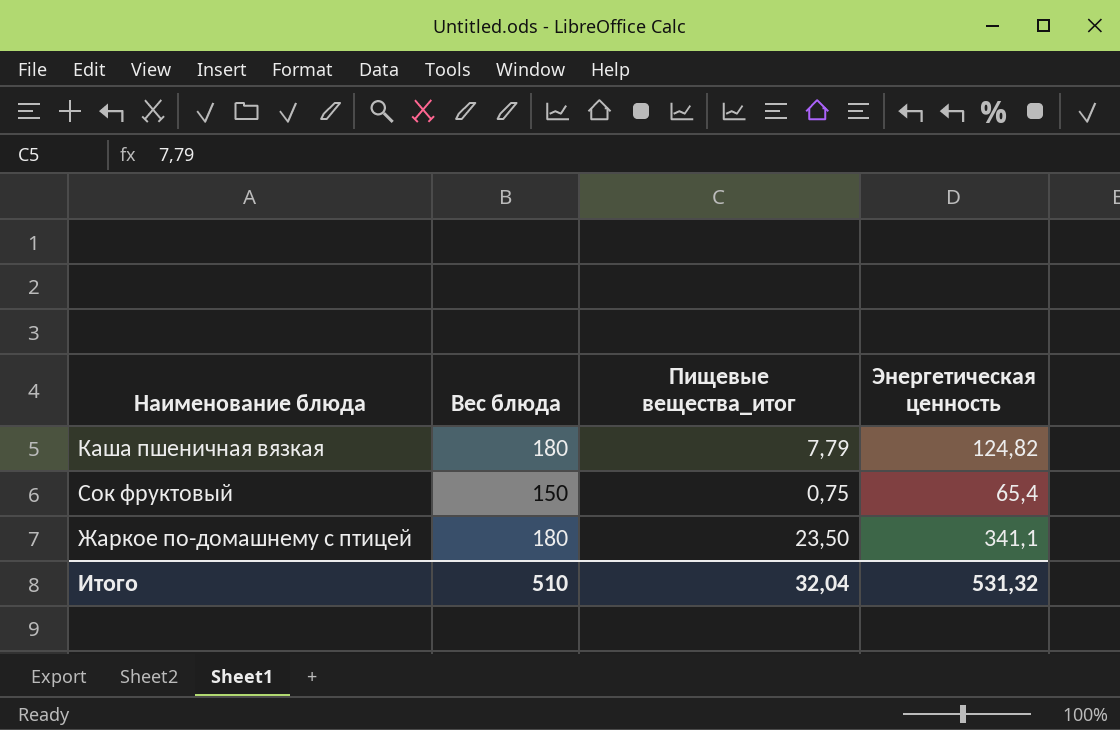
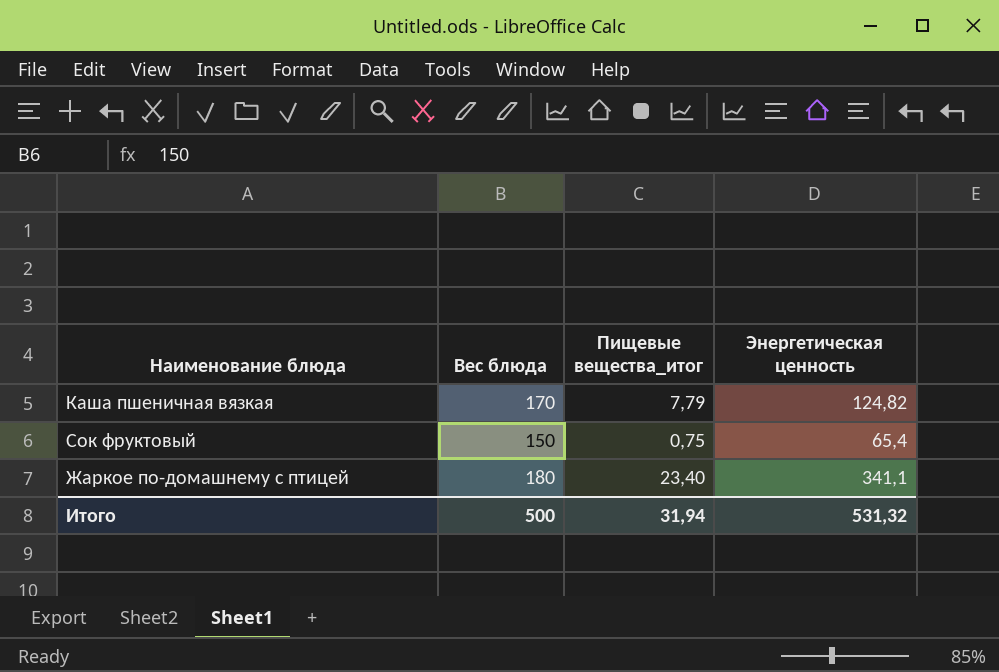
Каша пшеничная вязкая | Вес блюда: 180 -> 170
Жаркое по-домашнему с птицей | Пищевые вещества_итог: 23,50 -> 23,40
Итого | Вес блюда: 510 -> 500
Итого | Пищевые вещества_итог: 32,04 -> 31,94

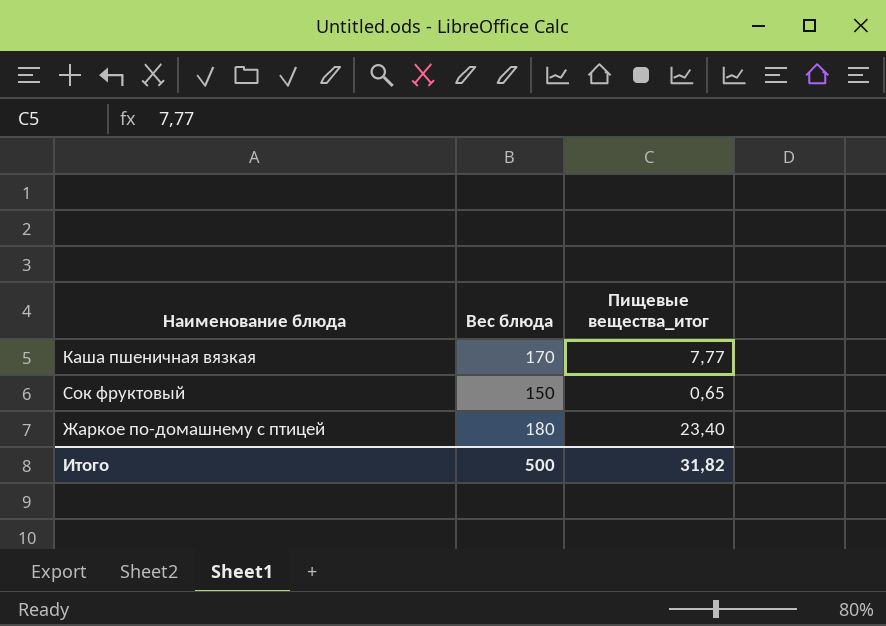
column Энергетическая ценность | position: 4 -> none
Каша пшеничная вязкая | Пищевые вещества_итог: 7,79 -> 7,77
Сок фруктовый | Пищевые вещества_итог: 0,75 -> 0,65
Итого | Пищевые вещества_итог: 31,94 -> 31,82

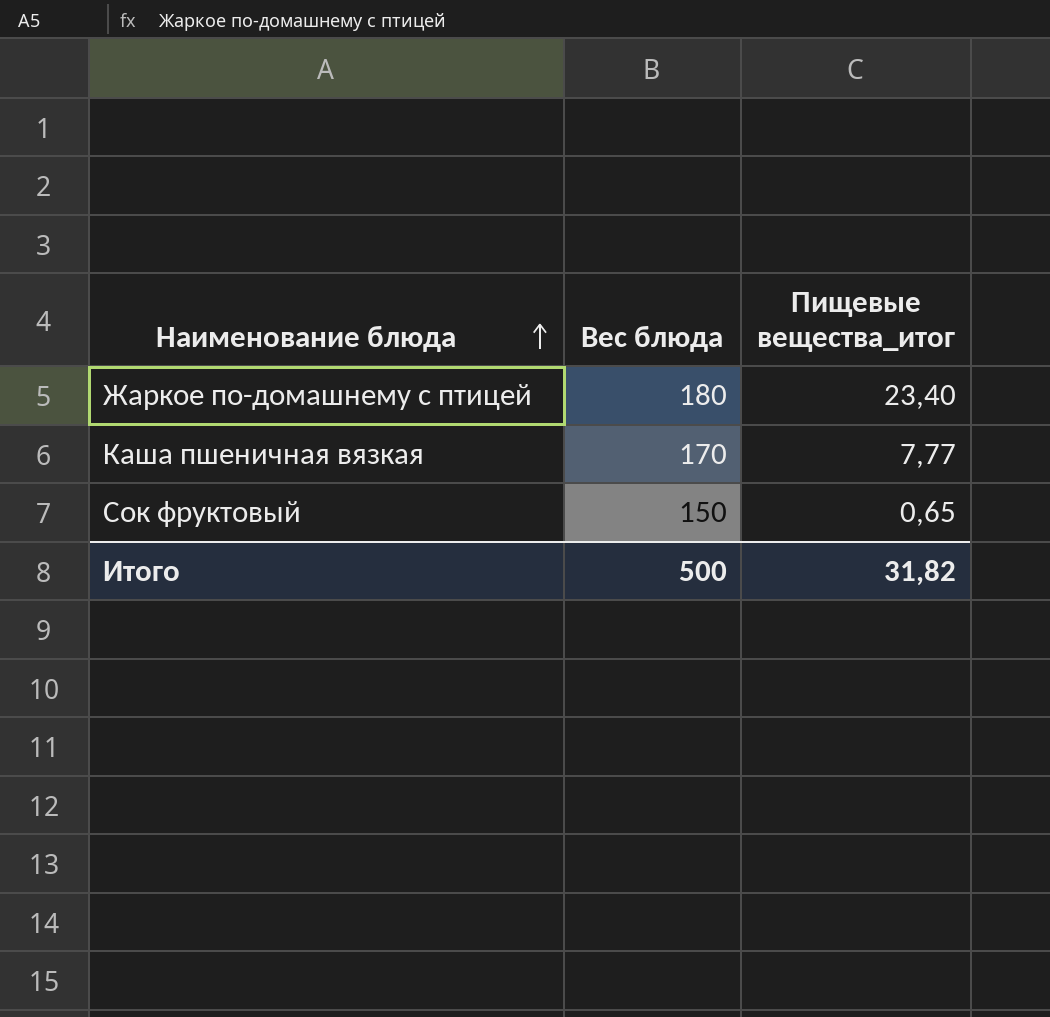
row order: none -> Наименование блюда ascending

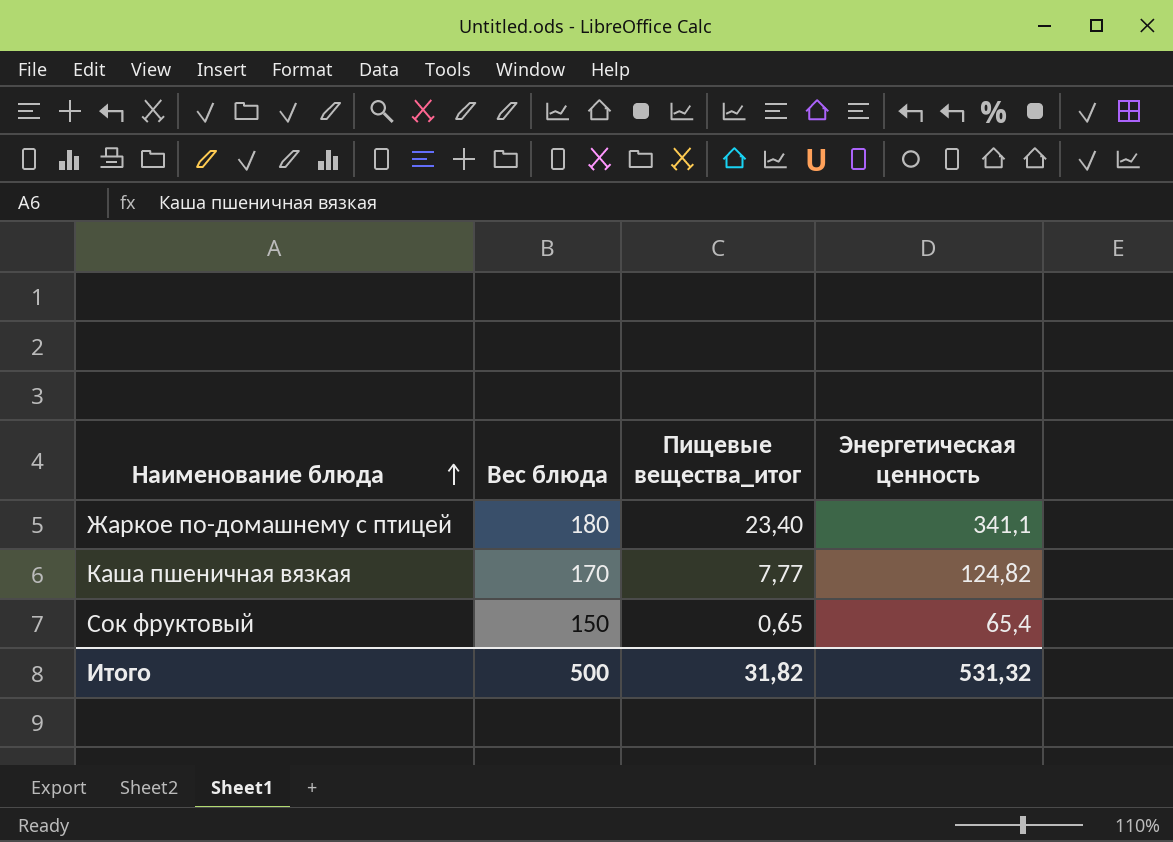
column Энергетическая ценность | position: none -> 4

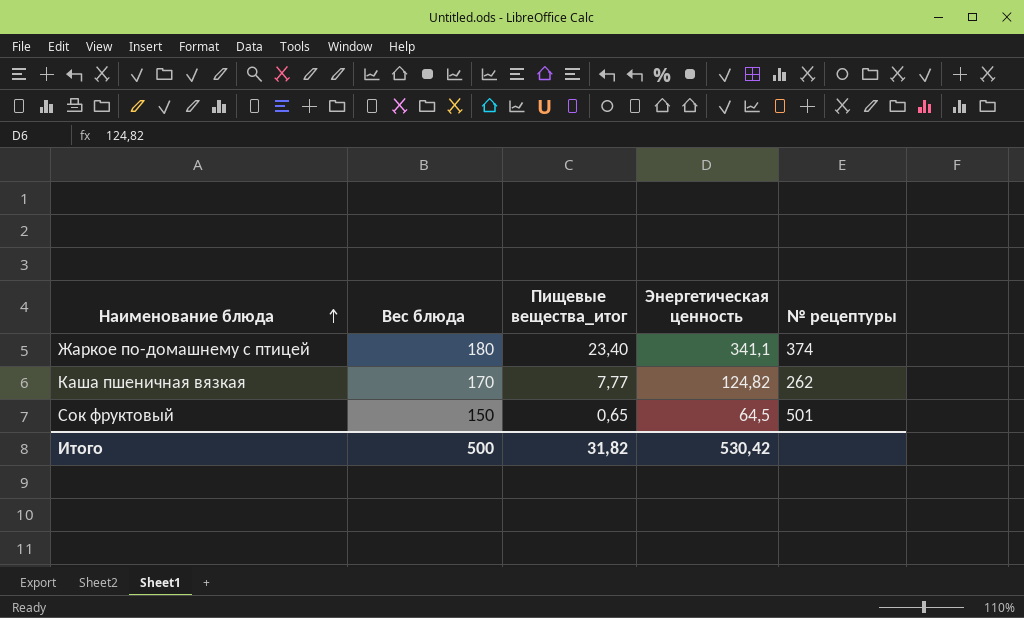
column № рецептуры | position: none -> 5
Сок фруктовый | Энергетическая ценность: 65,4 -> 64,5
Итого | Энергетическая ценность: 531,32 -> 530,42

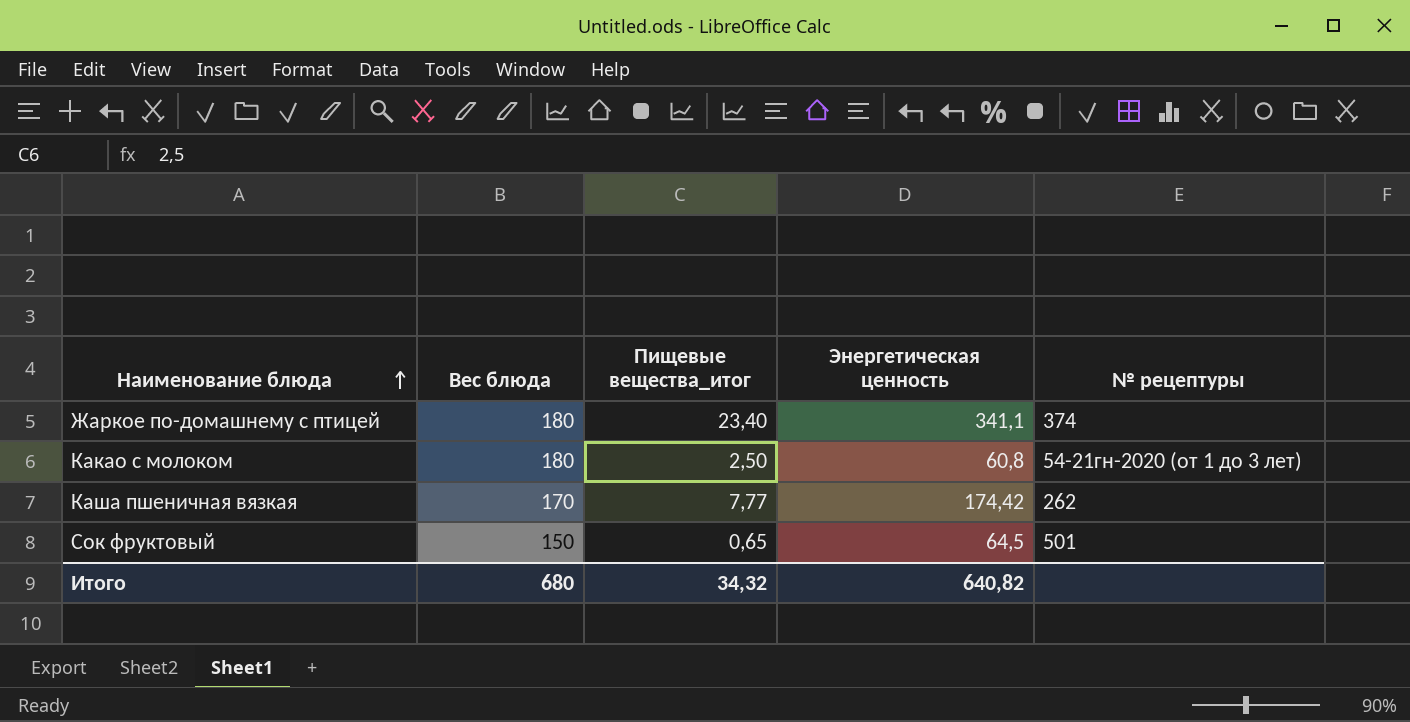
row Какао с молоком: none -> 180 | 2,50 | 60,8 | 54-21гн-2020 (от 1 до 3 лет)
Каша пшеничная вязкая | Энергетическая ценность: 124,82 -> 174,42
Итого | Вес блюда: 500 -> 680
Итого | Пищевые вещества_итог: 31,82 -> 34,32
Итого | Энергетическая ценность: 530,42 -> 640,82

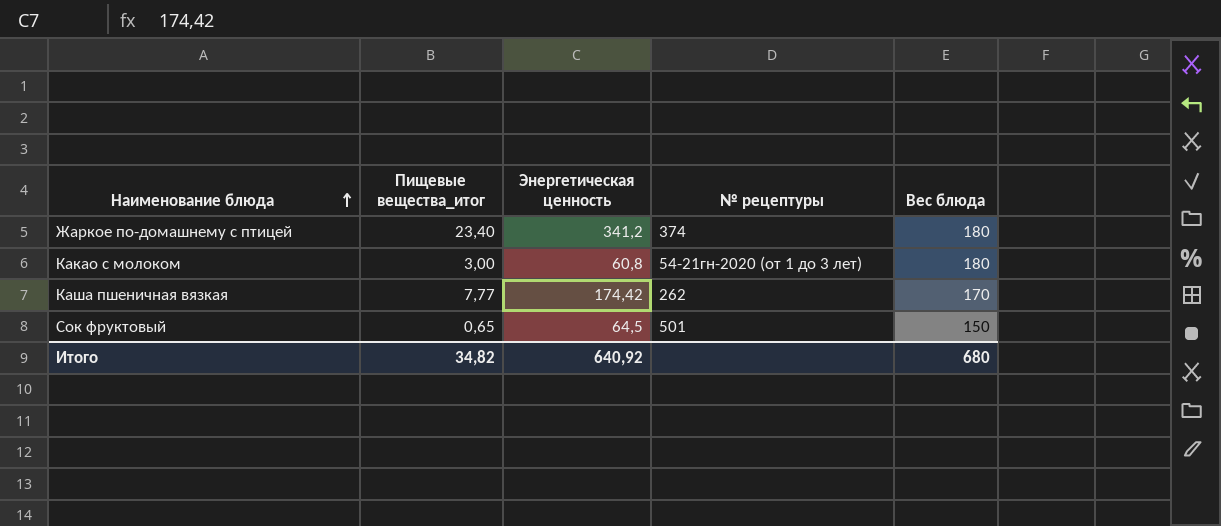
column Вес блюда | position: 2 -> 5
Жаркое по-домашнему с птицей | Энергетическая ценность: 341,1 -> 341,2
Какао с молоком | Пищевые вещества_итог: 2,50 -> 3,00
Итого | Пищевые вещества_итог: 34,32 -> 34,82
Итого | Энергетическая ценность: 640,82 -> 640,92

